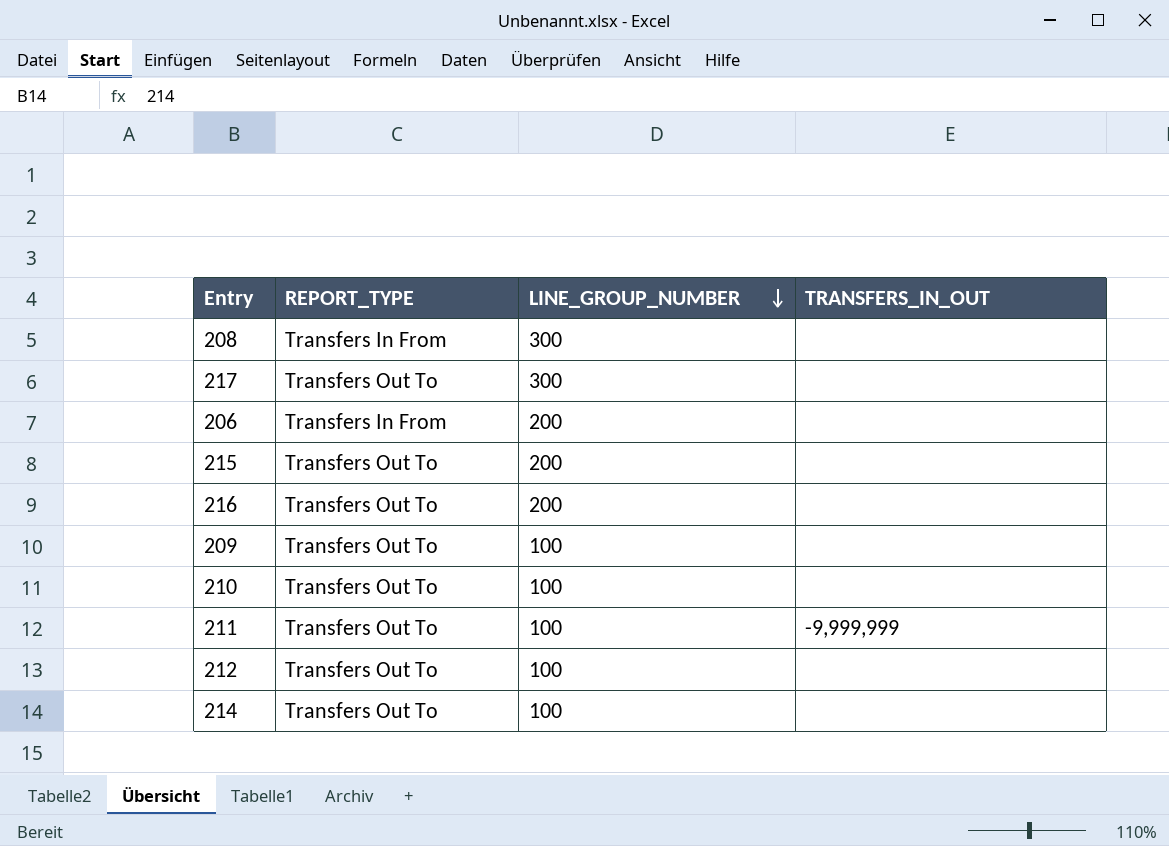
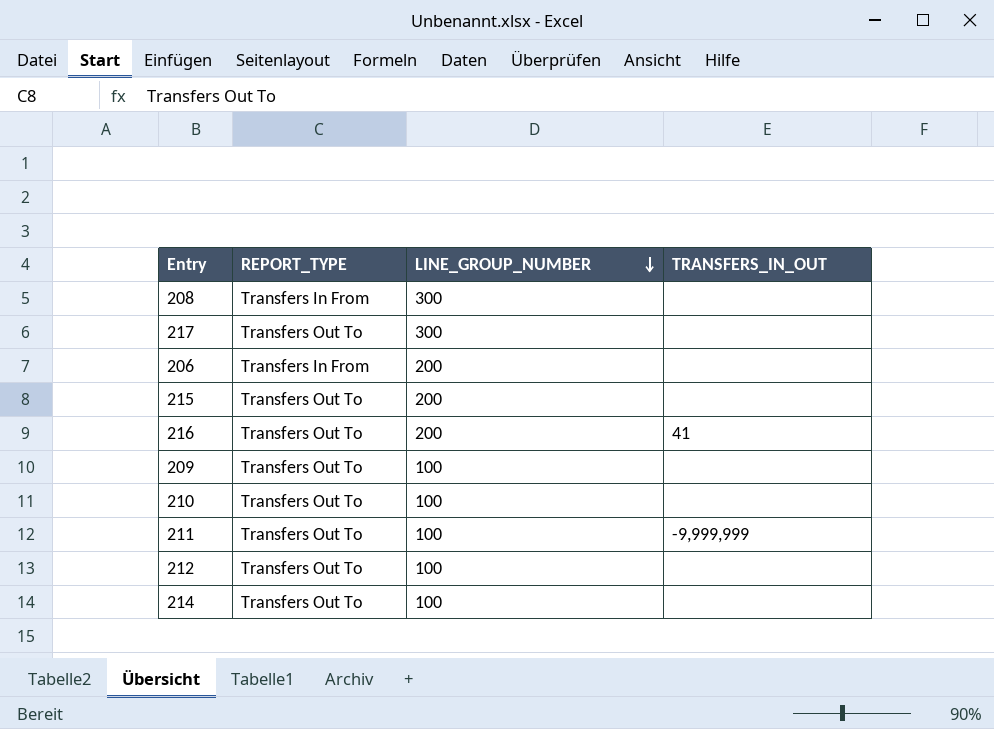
216 | TRANSFERS_IN_OUT: none -> 41

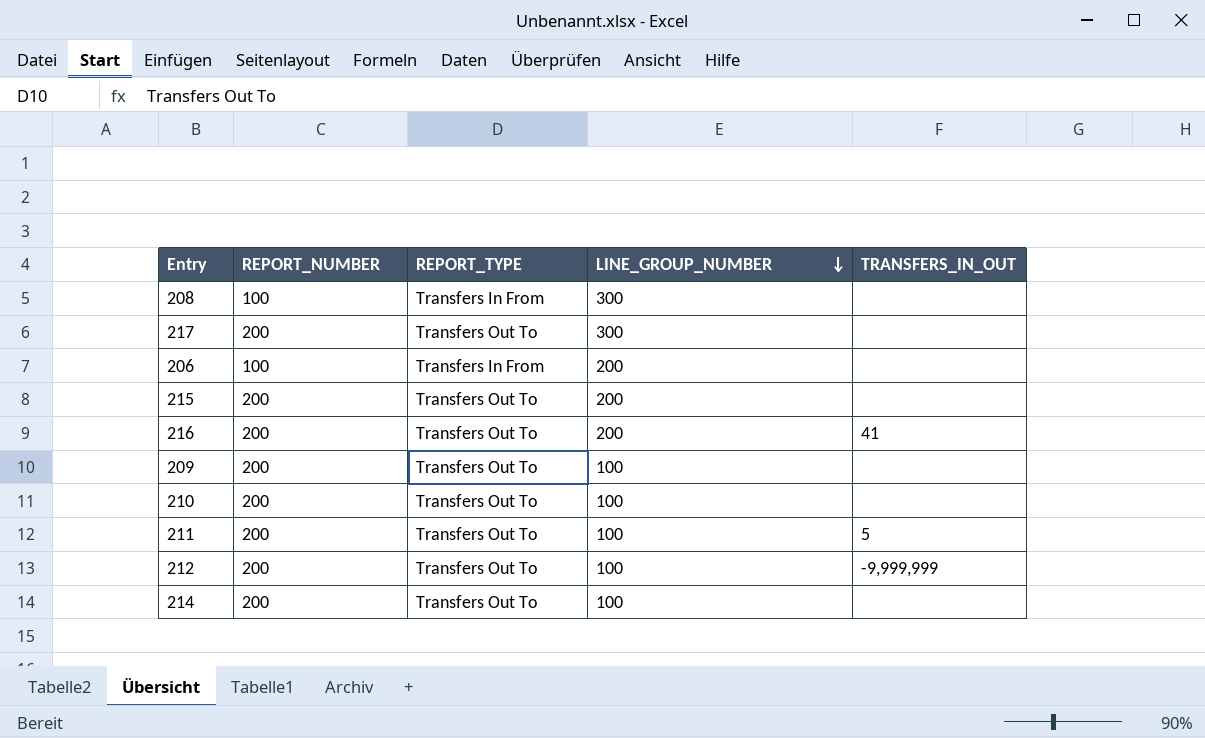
column REPORT_NUMBER | position: none -> 2
211 | TRANSFERS_IN_OUT: -9,999,999 -> 5
212 | TRANSFERS_IN_OUT: none -> -9,999,999

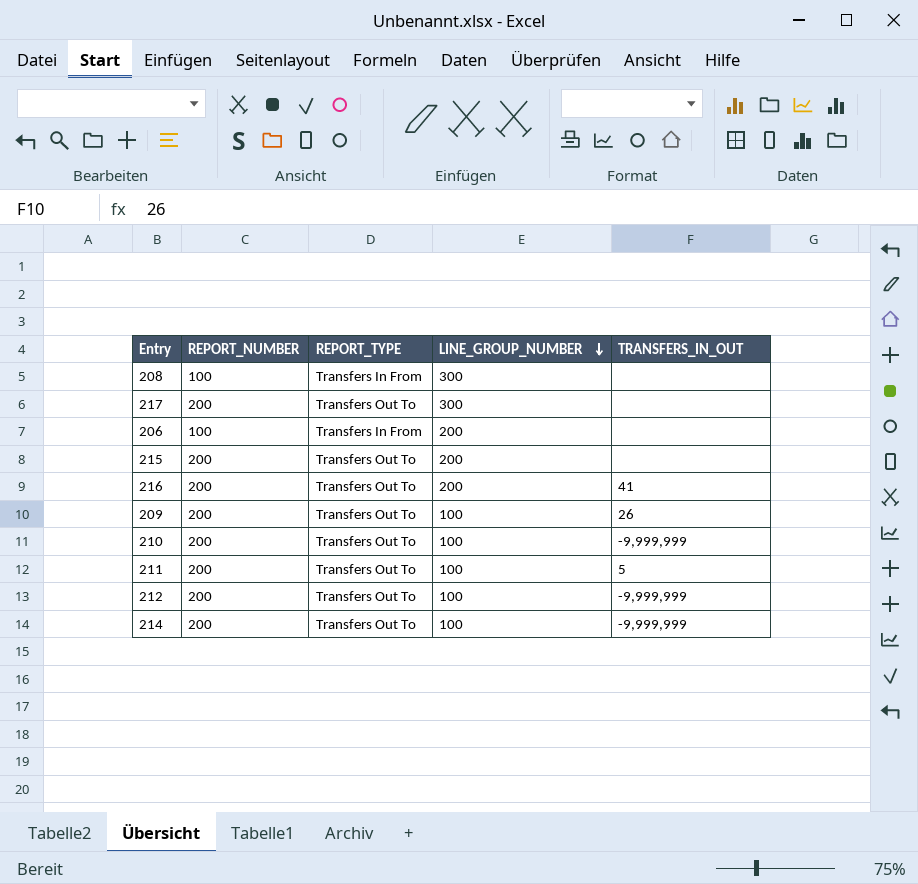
209 | TRANSFERS_IN_OUT: none -> 26
210 | TRANSFERS_IN_OUT: none -> -9,999,999
214 | TRANSFERS_IN_OUT: none -> -9,999,999

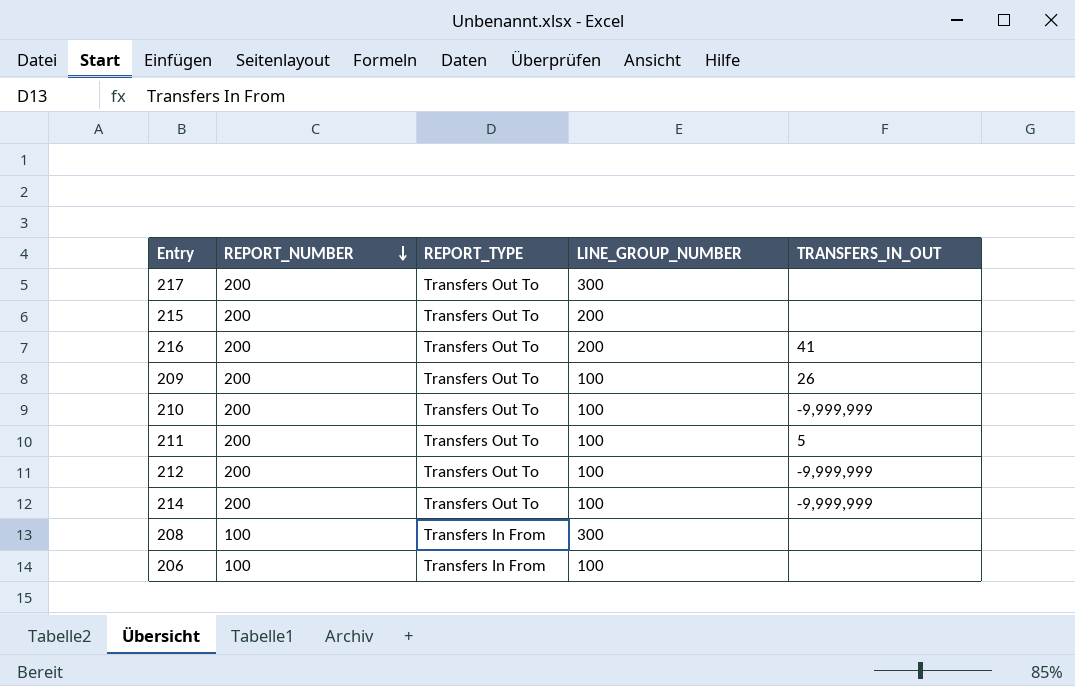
row order: LINE_GROUP_NUMBER descending -> REPORT_NUMBER descending
206 | LINE_GROUP_NUMBER: 200 -> 100

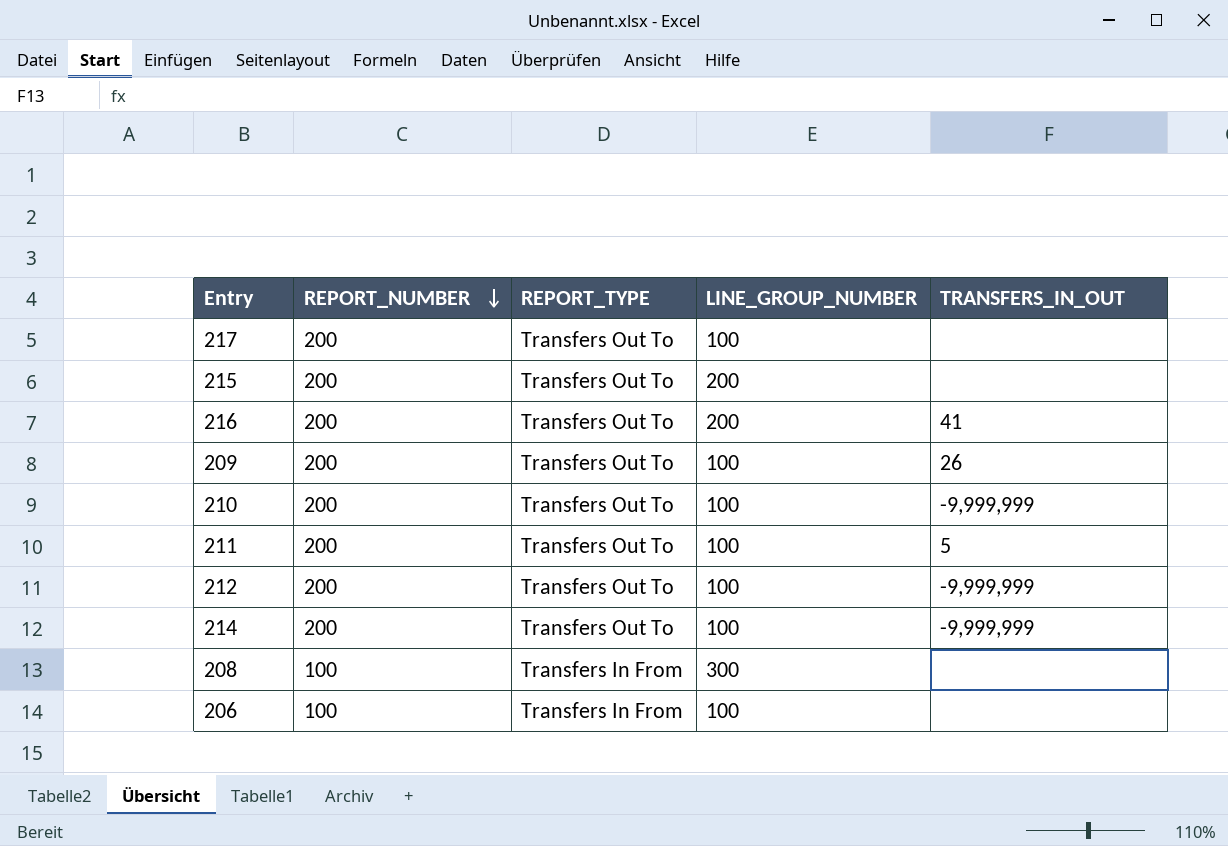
217 | LINE_GROUP_NUMBER: 300 -> 100

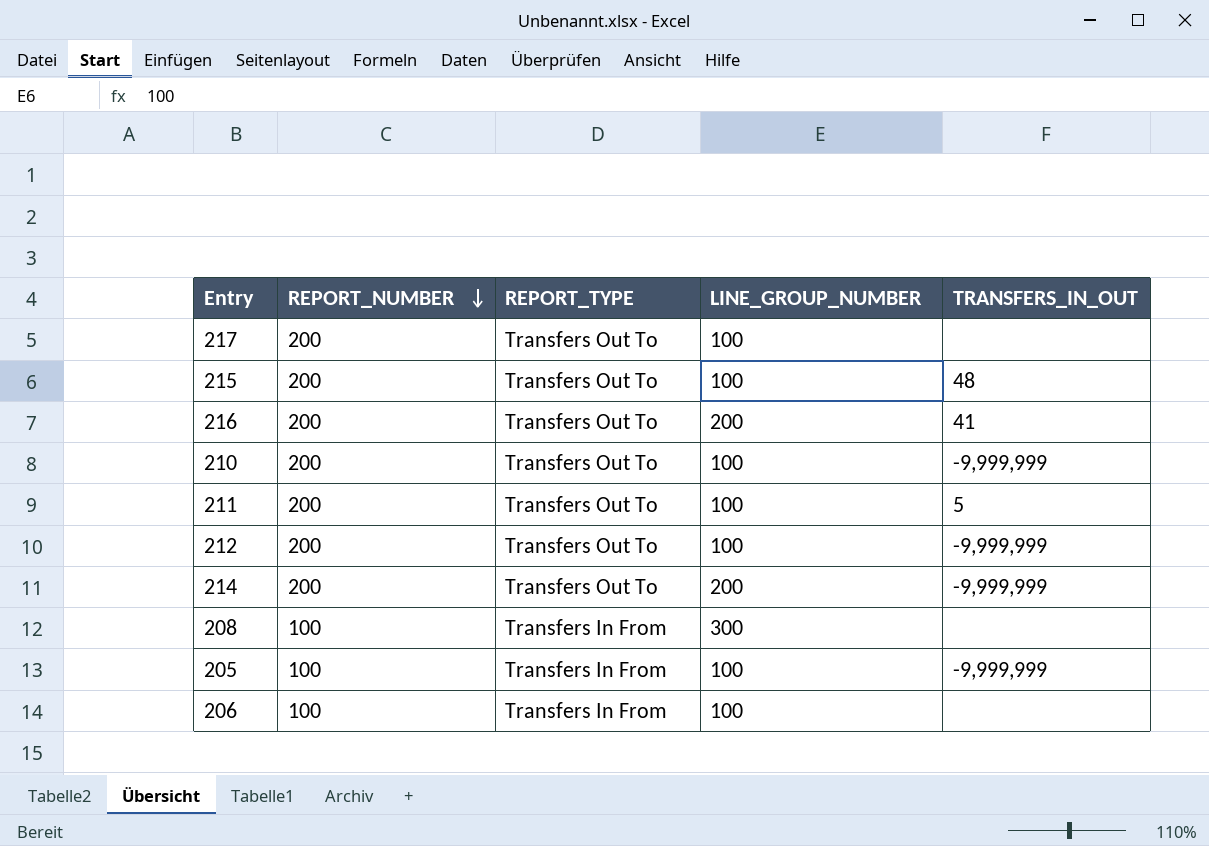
row 209: 200 | Transfers Out To | 100 | 26 -> none
215 | LINE_GROUP_NUMBER: 200 -> 100
215 | TRANSFERS_IN_OUT: none -> 48
214 | LINE_GROUP_NUMBER: 100 -> 200
row 205: none -> 100 | Transfers In From | 100 | -9,999,999

